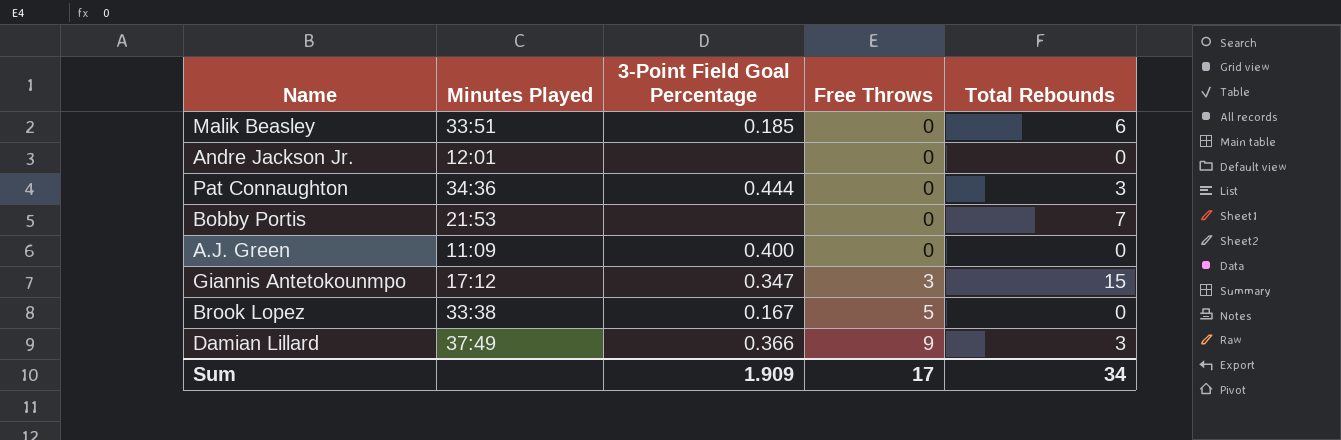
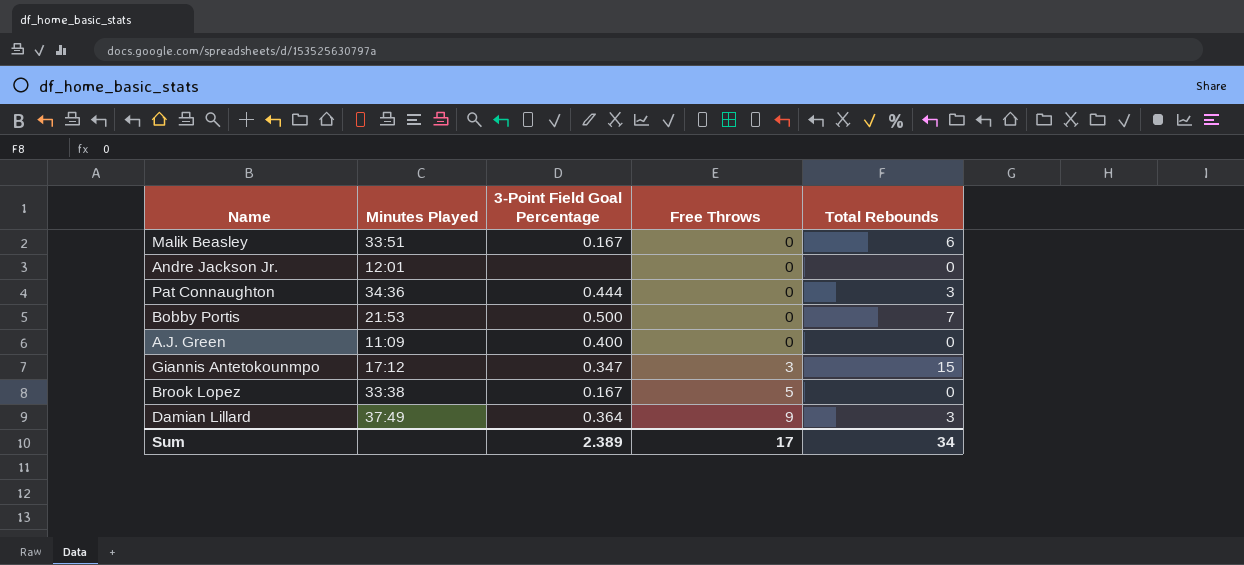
Malik Beasley | 3-Point Field Goal Percentage: 0.185 -> 0.167
Bobby Portis | 3-Point Field Goal Percentage: none -> 0.500
Damian Lillard | 3-Point Field Goal Percentage: 0.366 -> 0.364
Sum | 3-Point Field Goal Percentage: 1.909 -> 2.389

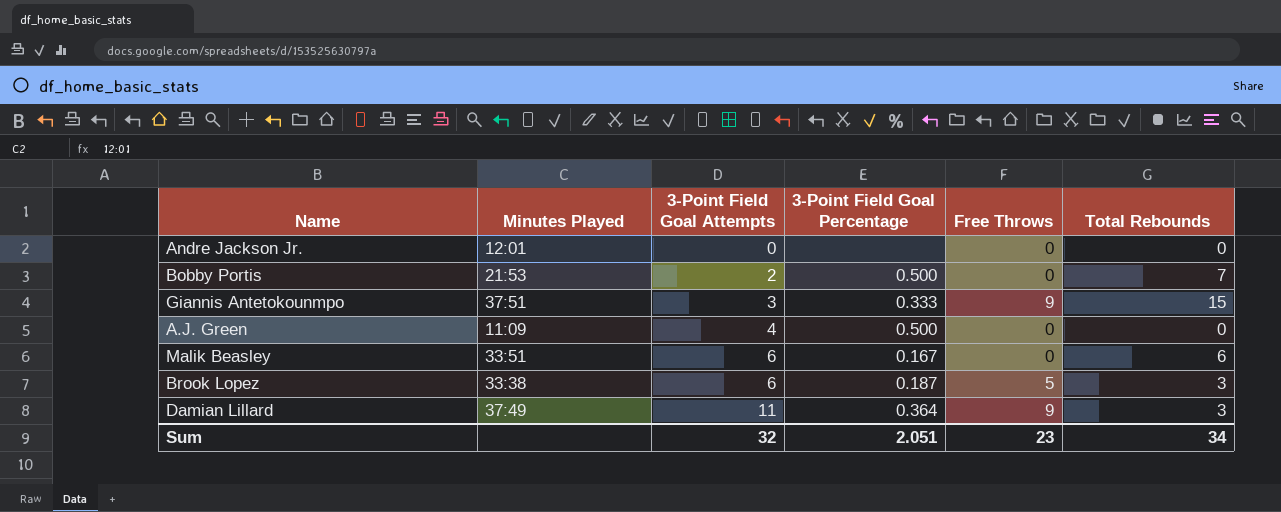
row order: Free Throws ascending -> 3-Point Field Goal Attempts ascending
column 3-Point Field Goal Attempts | position: none -> 3
row Pat Connaughton: 34:36 | 0.444 | 0 | 3 -> none
Giannis Antetokounmpo | Minutes Played: 17:12 -> 37:51
Giannis Antetokounmpo | 3-Point Field Goal Percentage: 0.347 -> 0.333
Giannis Antetokounmpo | Free Throws: 3 -> 9
A.J. Green | 3-Point Field Goal Percentage: 0.400 -> 0.500
Brook Lopez | 3-Point Field Goal Percentage: 0.167 -> 0.187
Brook Lopez | Total Rebounds: 0 -> 3
Sum | 3-Point Field Goal Percentage: 2.389 -> 2.051
Sum | Free Throws: 17 -> 23

